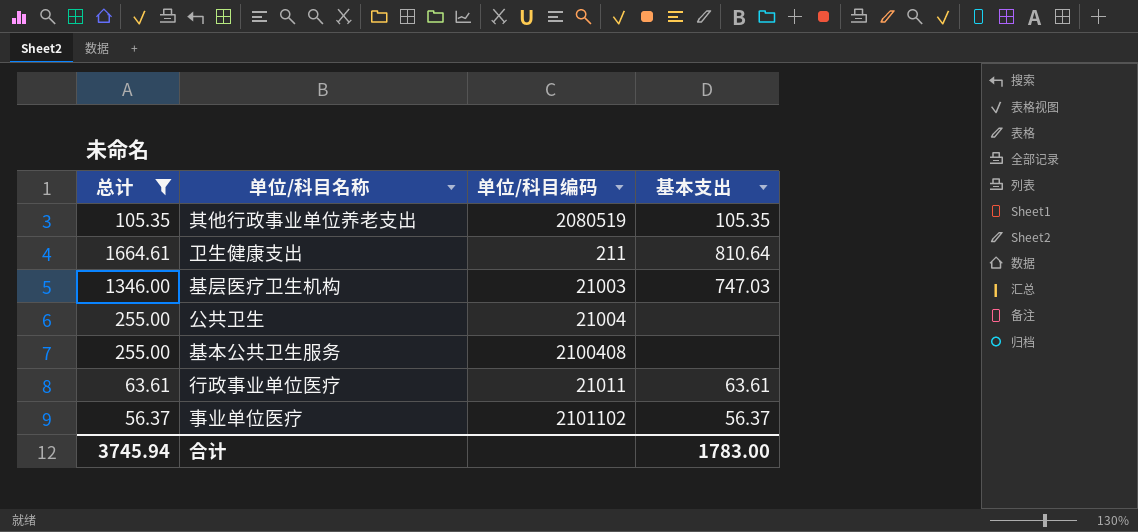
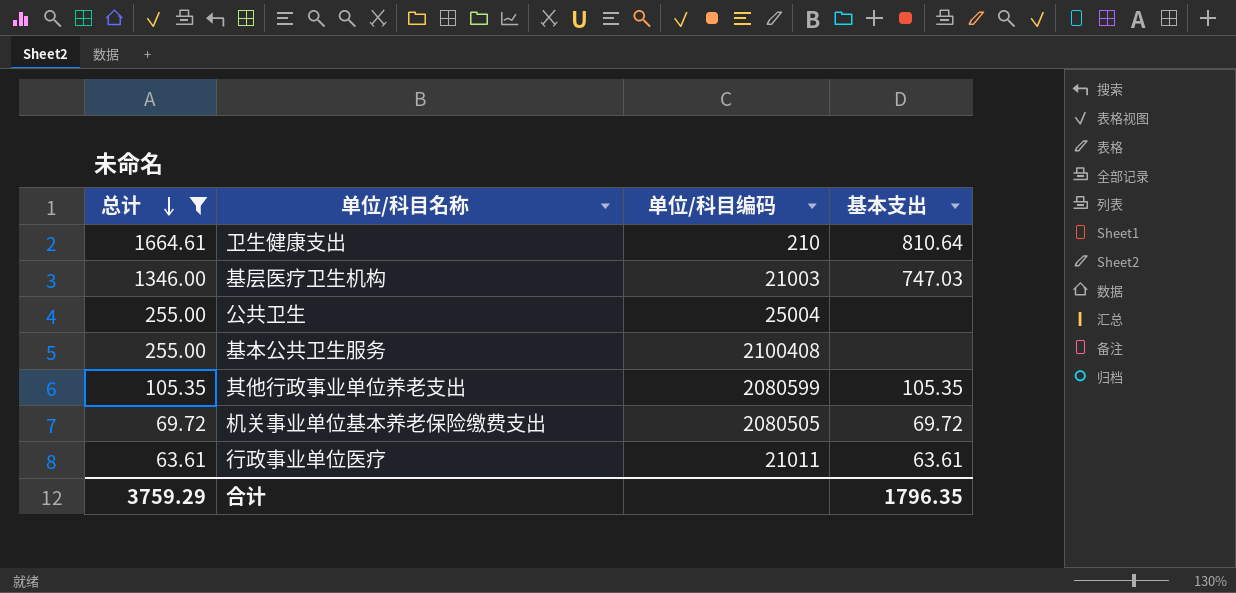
row order: none -> 总计 descending
row 事业单位医疗: 56.37 | 2101102 | 56.37 -> none
卫生健康支出 | 单位/科目编码: 211 -> 210
公共卫生 | 单位/科目编码: 21004 -> 25004
其他行政事业单位养老支出 | 单位/科目编码: 2080519 -> 2080599
row 机关事业单位基本养老保险缴费支出: none -> 69.72 | 2080505 | 69.72
合计 | 总计: 3745.94 -> 3759.29
合计 | 基本支出: 1783.00 -> 1796.35

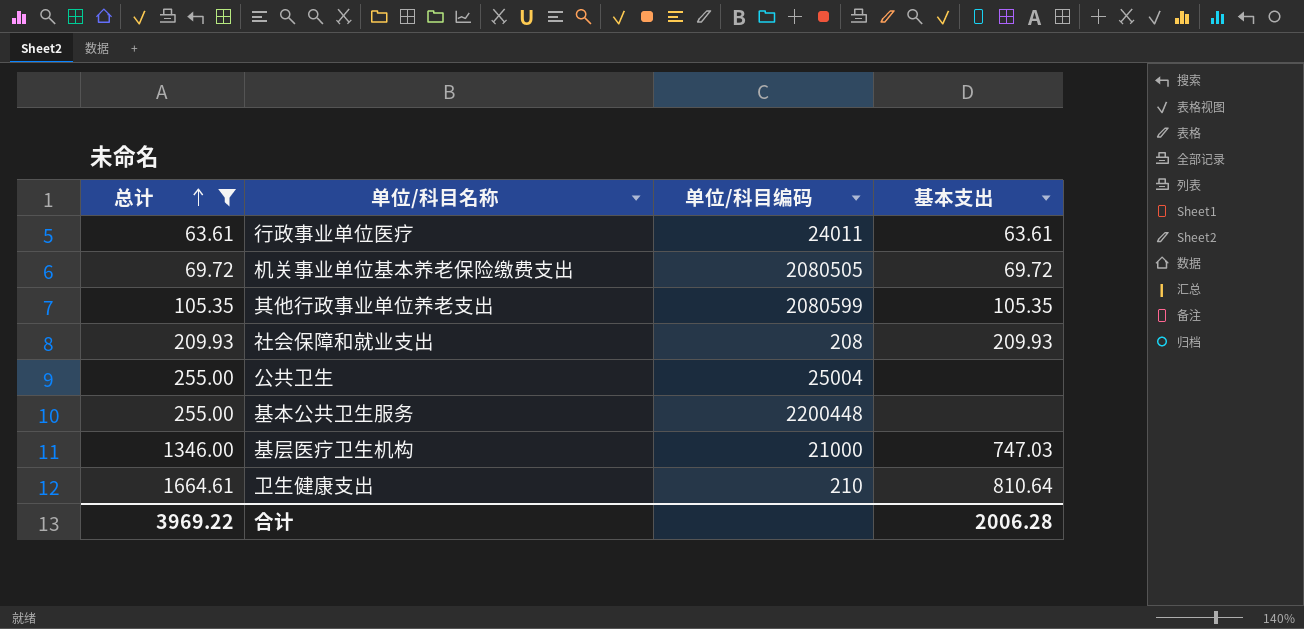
row order: 总计 descending -> 总计 ascending
行政事业单位医疗 | 单位/科目编码: 21011 -> 24011
row 社会保障和就业支出: none -> 209.93 | 208 | 209.93
基本公共卫生服务 | 单位/科目编码: 2100408 -> 2200448
基层医疗卫生机构 | 单位/科目编码: 21003 -> 21000
合计 | 总计: 3759.29 -> 3969.22
合计 | 基本支出: 1796.35 -> 2006.28

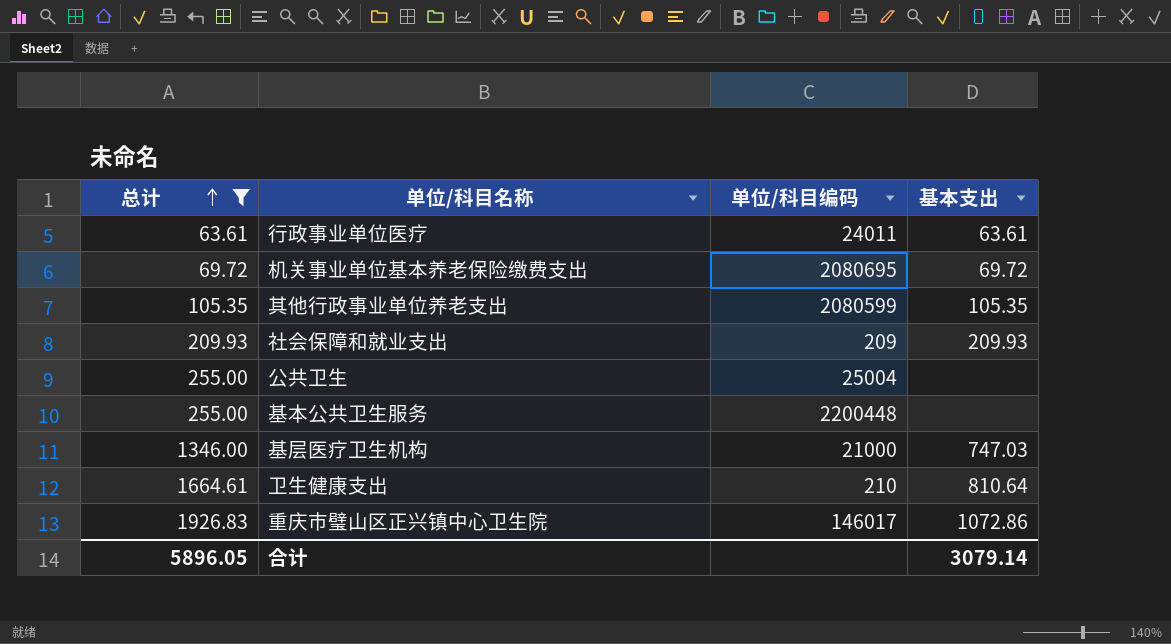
机关事业单位基本养老保险缴费支出 | 单位/科目编码: 2080505 -> 2080695
社会保障和就业支出 | 单位/科目编码: 208 -> 209
row 重庆市璧山区正兴镇中心卫生院: none -> 1926.83 | 146017 | 1072.86
合计 | 总计: 3969.22 -> 5896.05
合计 | 基本支出: 2006.28 -> 3079.14

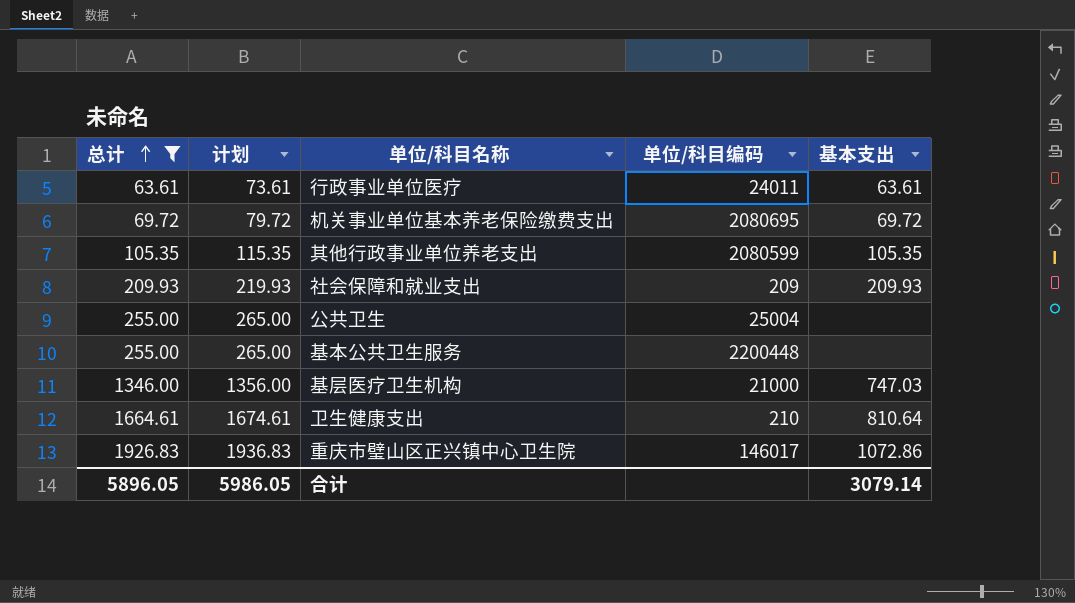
column 计划 | formula: none -> [总计] + 10

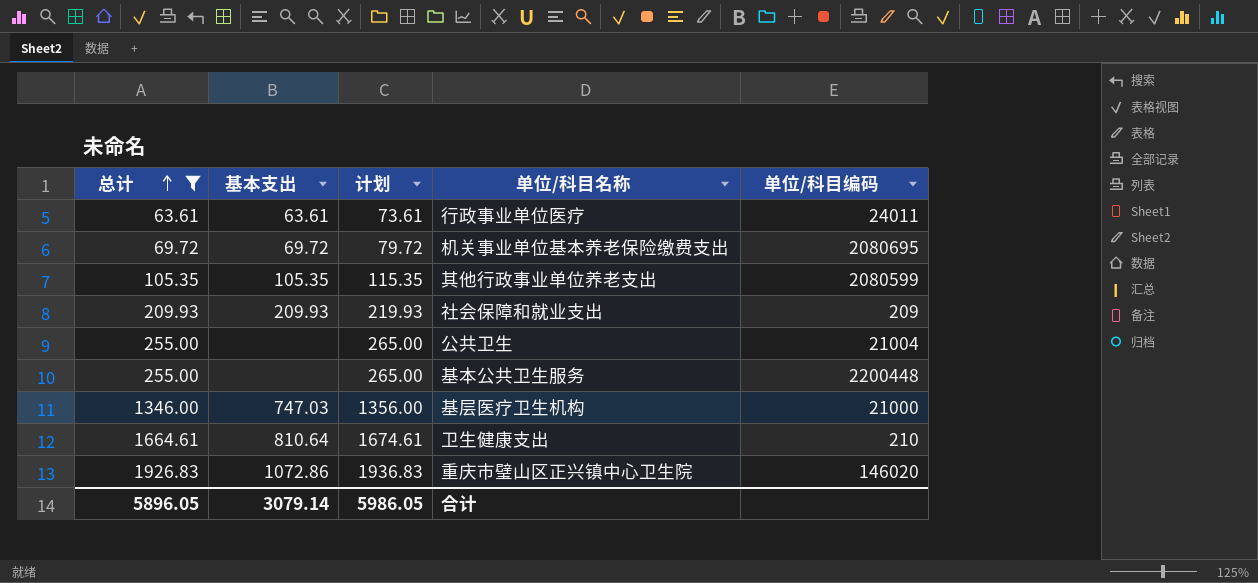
column 基本支出 | position: 5 -> 2
公共卫生 | 单位/科目编码: 25004 -> 21004
重庆市璧山区正兴镇中心卫生院 | 单位/科目编码: 146017 -> 146020

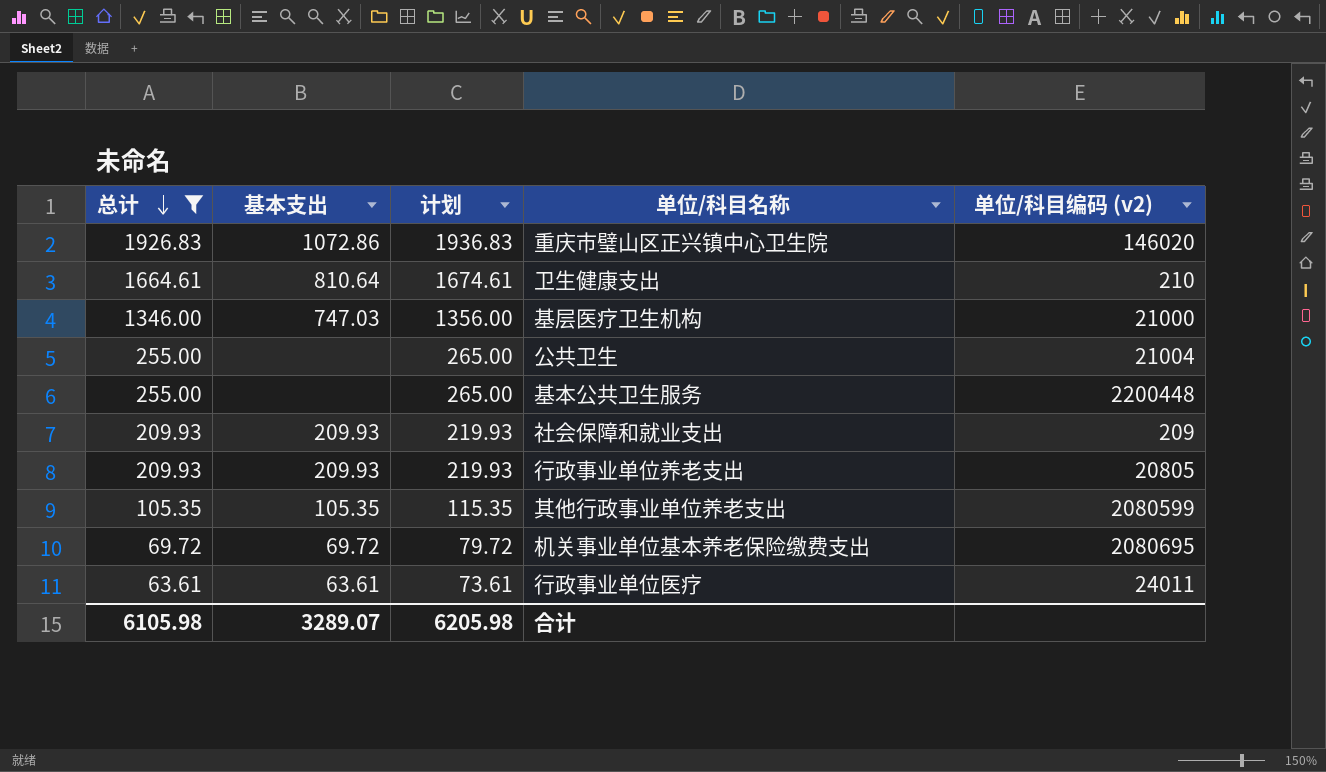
row order: 总计 ascending -> 总计 descending
column name: 单位/科目编码 -> 单位/科目编码 (v2)
row 行政事业单位养老支出: none -> 209.93 | 209.93 | 219.93 | 20805
合计 | 总计: 5896.05 -> 6105.98
合计 | 基本支出: 3079.14 -> 3289.07
合计 | 计划: 5986.05 -> 6205.98

